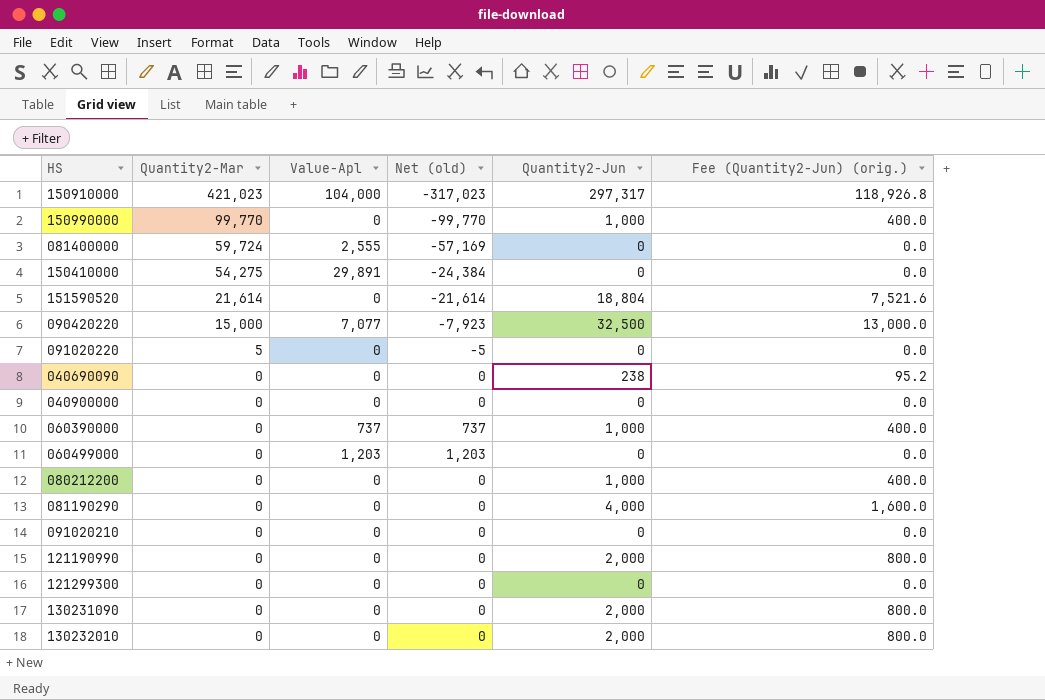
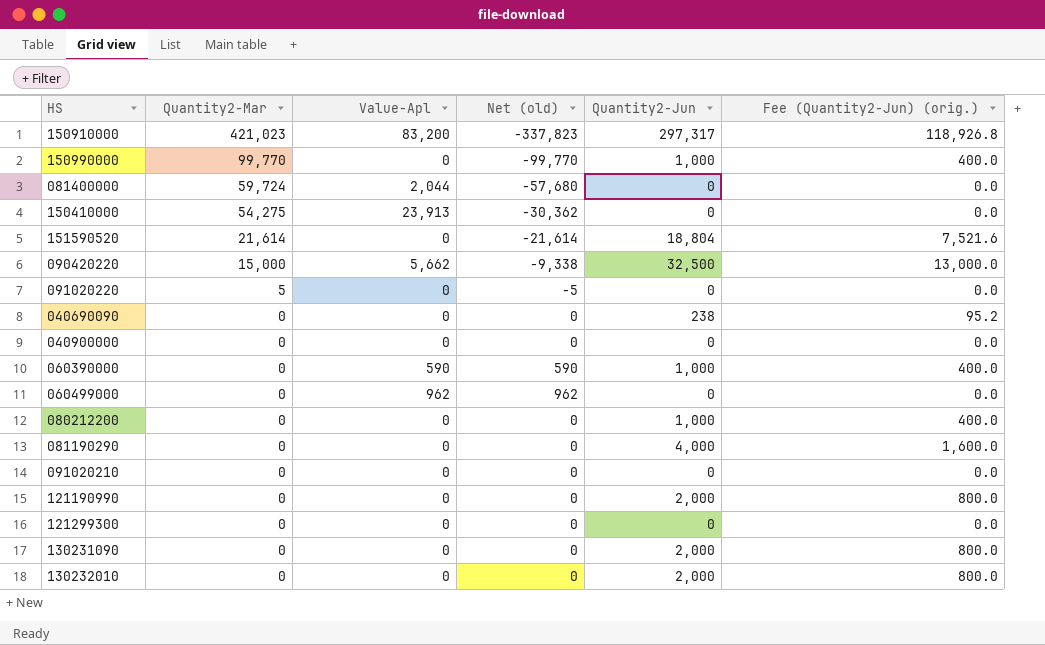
150910000 | Value-Apl: 104,000 -> 83,200
150910000 | Net (old): -317,023 -> -337,823
081400000 | Value-Apl: 2,555 -> 2,044
081400000 | Net (old): -57,169 -> -57,680
150410000 | Value-Apl: 29,891 -> 23,913
150410000 | Net (old): -24,384 -> -30,362
090420220 | Value-Apl: 7,077 -> 5,662
090420220 | Net (old): -7,923 -> -9,338
060390000 | Value-Apl: 737 -> 590
060390000 | Net (old): 737 -> 590
060499000 | Value-Apl: 1,203 -> 962
060499000 | Net (old): 1,203 -> 962

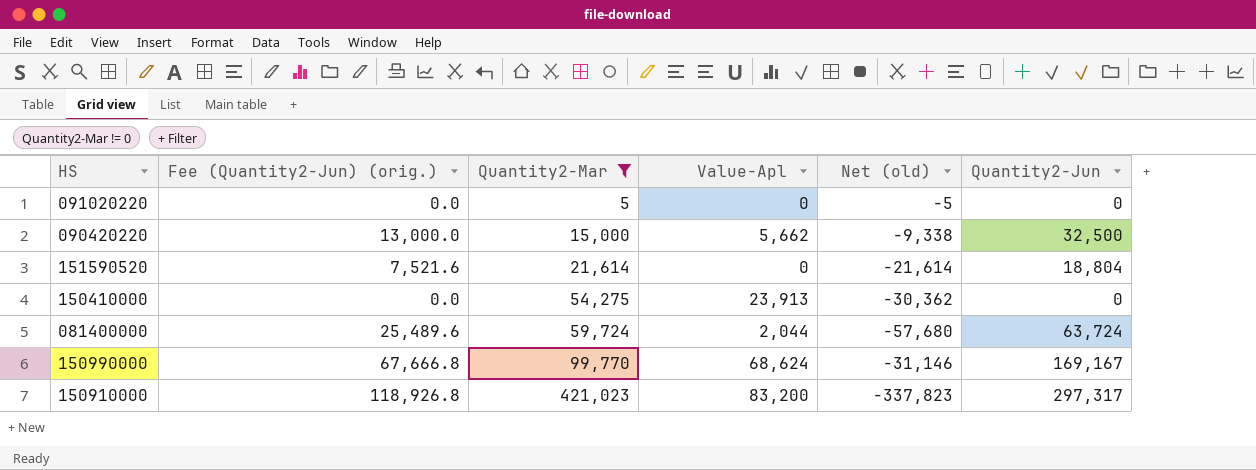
filter: none -> Quantity2-Mar != 0
row order: Quantity2-Mar descending -> Quantity2-Mar ascending
column Fee (Quantity2-Jun) (orig.) | position: 6 -> 2
081400000 | Fee (Quantity2-Jun) (orig.): 0.0 -> 25,489.6
081400000 | Quantity2-Jun: 0 -> 63,724
150990000 | Fee (Quantity2-Jun) (orig.): 400.0 -> 67,666.8
150990000 | Value-Apl: 0 -> 68,624
150990000 | Net (old): -99,770 -> -31,146
150990000 | Quantity2-Jun: 1,000 -> 169,167

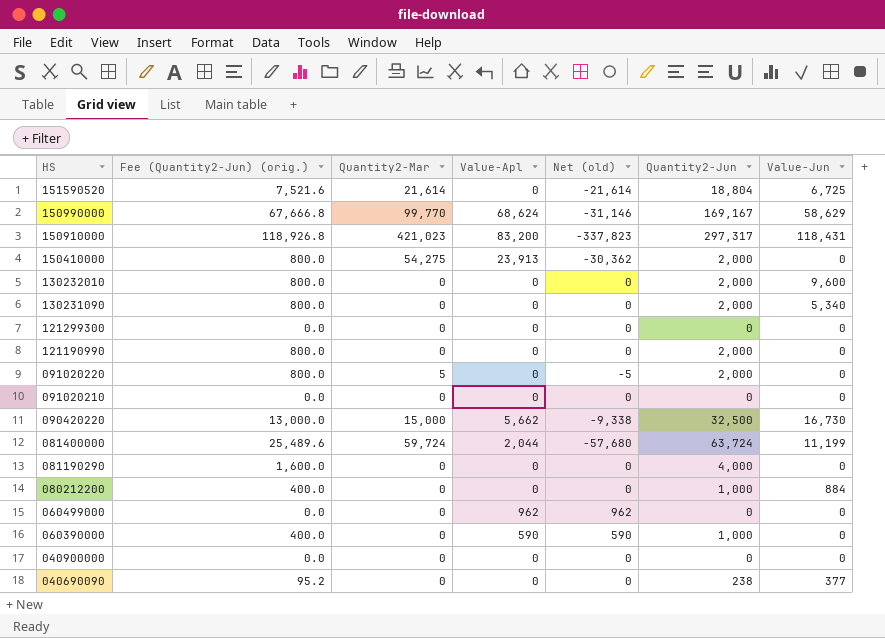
filter: Quantity2-Mar != 0 -> none
row order: Quantity2-Mar ascending -> HS descending
column Value-Jun | position: none -> 7
150410000 | Fee (Quantity2-Jun) (orig.): 0.0 -> 800.0
150410000 | Quantity2-Jun: 0 -> 2,000
091020220 | Fee (Quantity2-Jun) (orig.): 0.0 -> 800.0
091020220 | Quantity2-Jun: 0 -> 2,000

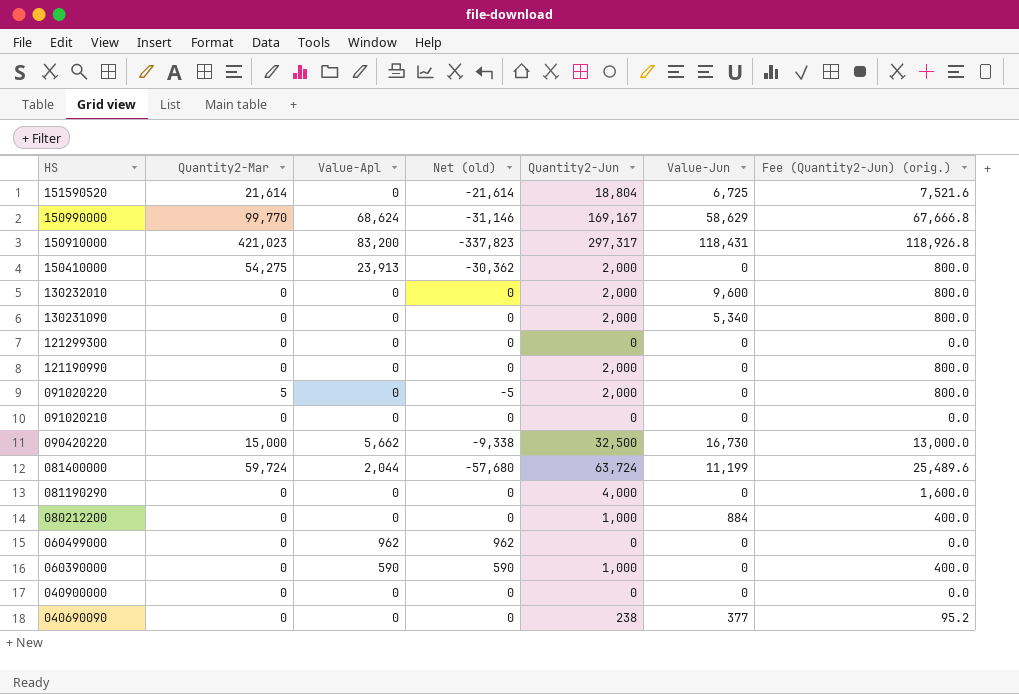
column Fee (Quantity2-Jun) (orig.) | position: 2 -> 7

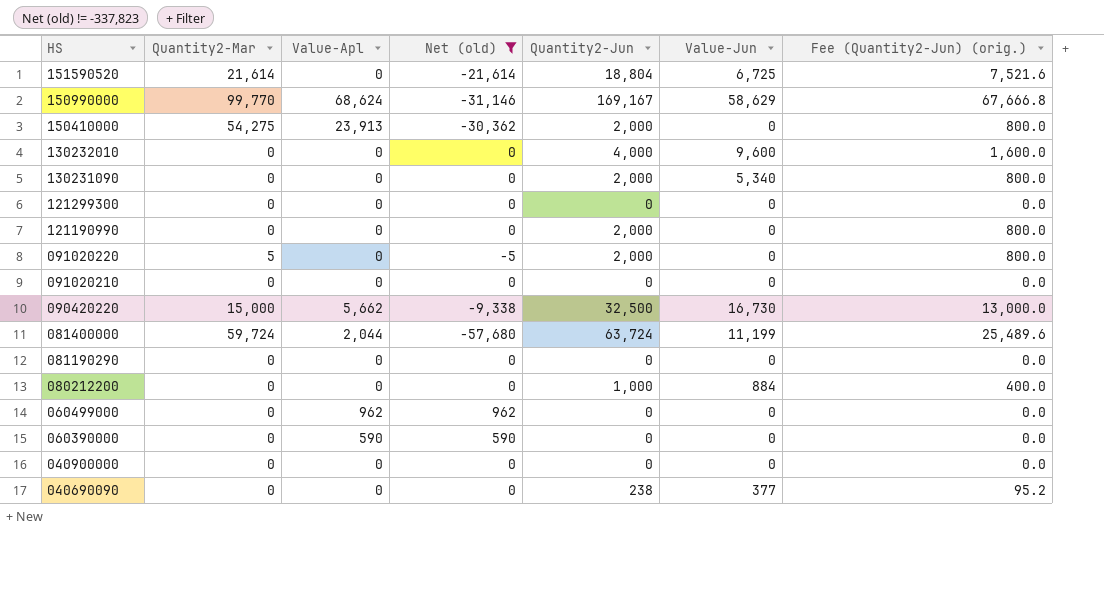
filter: none -> Net (old) != -337,823
130232010 | Quantity2-Jun: 2,000 -> 4,000
130232010 | Fee (Quantity2-Jun) (orig.): 800.0 -> 1,600.0
081190290 | Quantity2-Jun: 4,000 -> 0
081190290 | Fee (Quantity2-Jun) (orig.): 1,600.0 -> 0.0
060390000 | Quantity2-Jun: 1,000 -> 0
060390000 | Fee (Quantity2-Jun) (orig.): 400.0 -> 0.0

